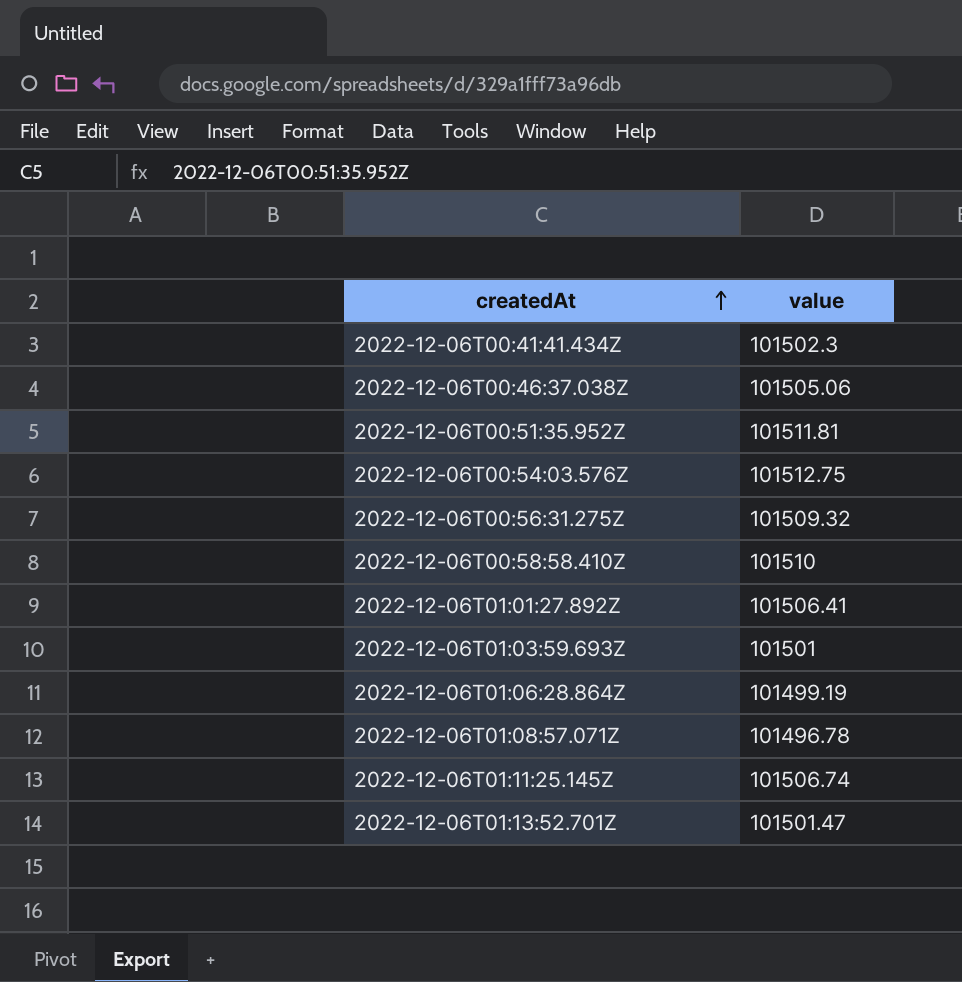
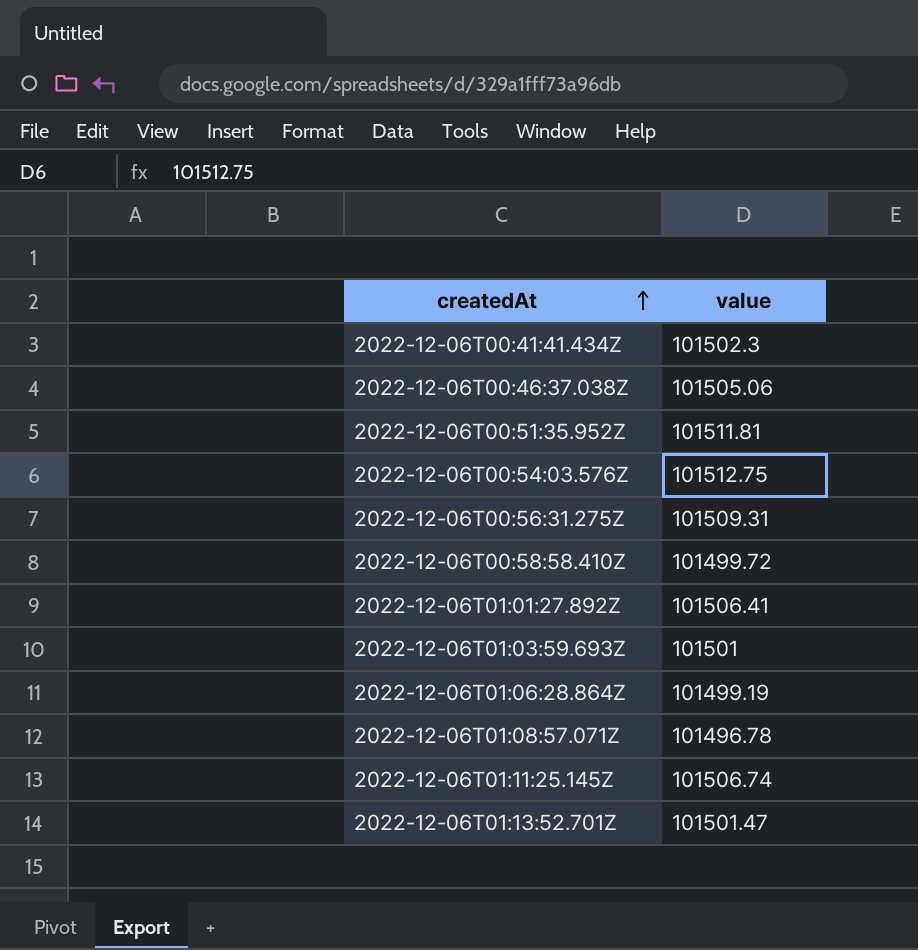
2022-12-06T00:56:31.275Z | value: 101509.32 -> 101509.31
2022-12-06T00:58:58.410Z | value: 101510 -> 101499.72

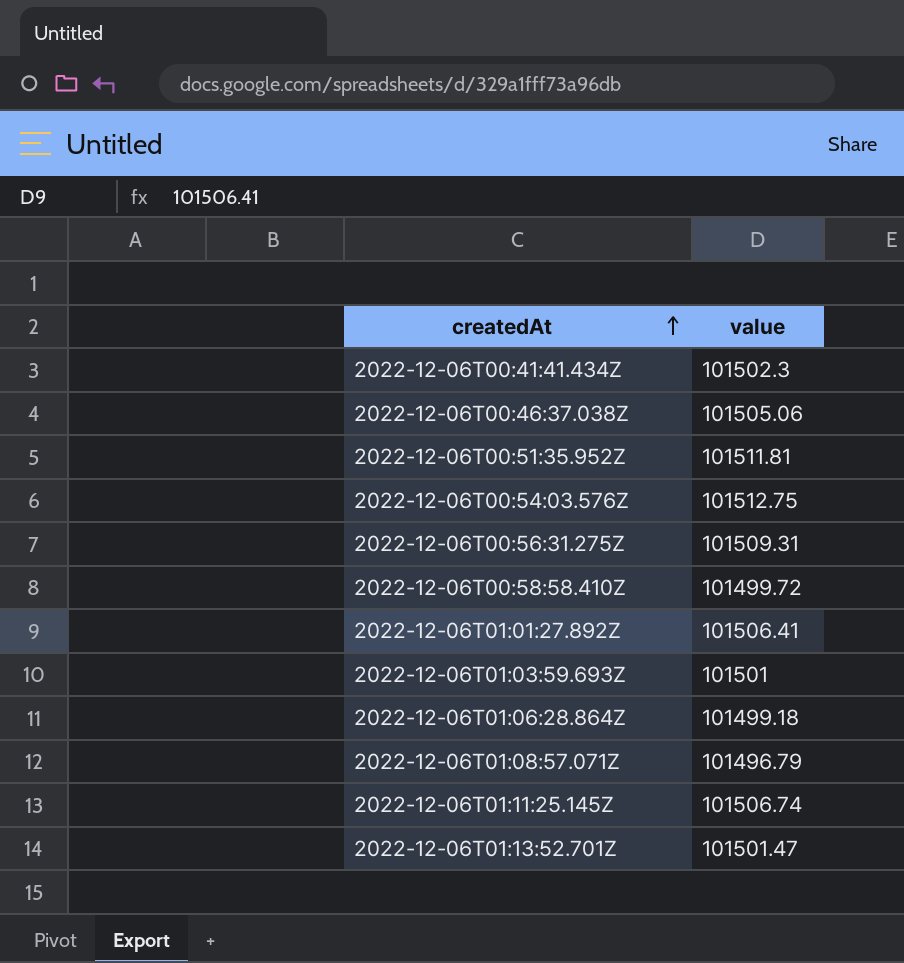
2022-12-06T01:06:28.864Z | value: 101499.19 -> 101499.18
2022-12-06T01:08:57.071Z | value: 101496.78 -> 101496.79

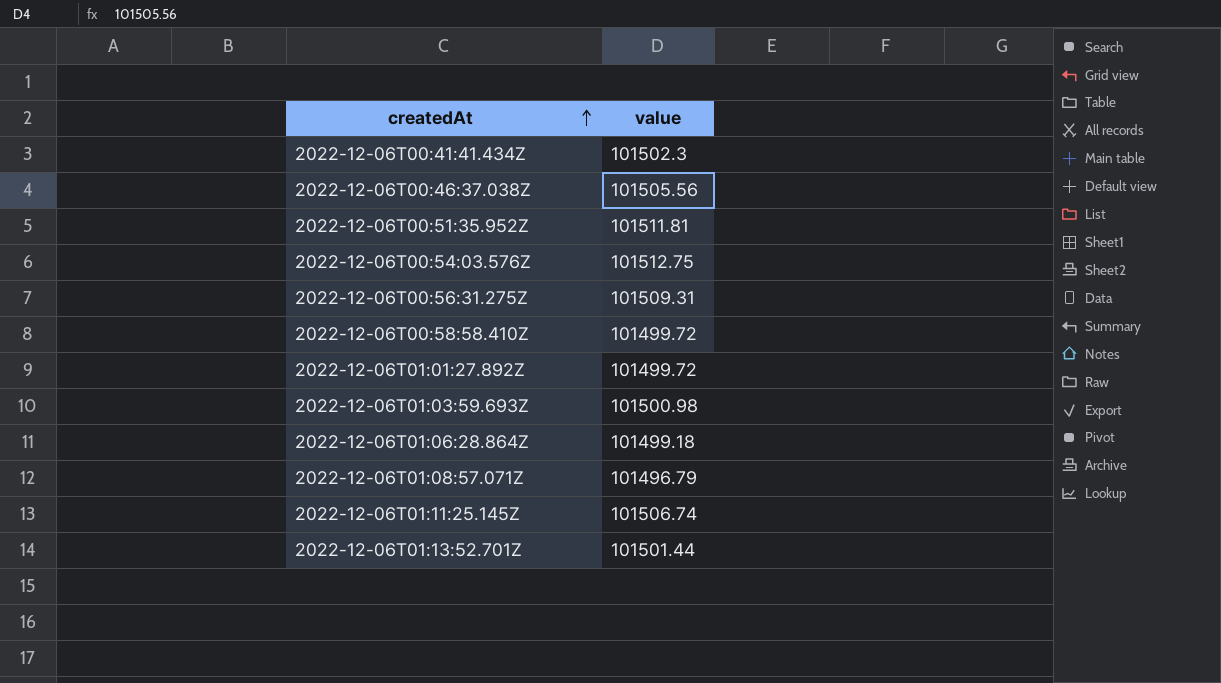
2022-12-06T00:46:37.038Z | value: 101505.06 -> 101505.56
2022-12-06T01:01:27.892Z | value: 101506.41 -> 101499.72
2022-12-06T01:03:59.693Z | value: 101501 -> 101500.98
2022-12-06T01:13:52.701Z | value: 101501.47 -> 101501.44

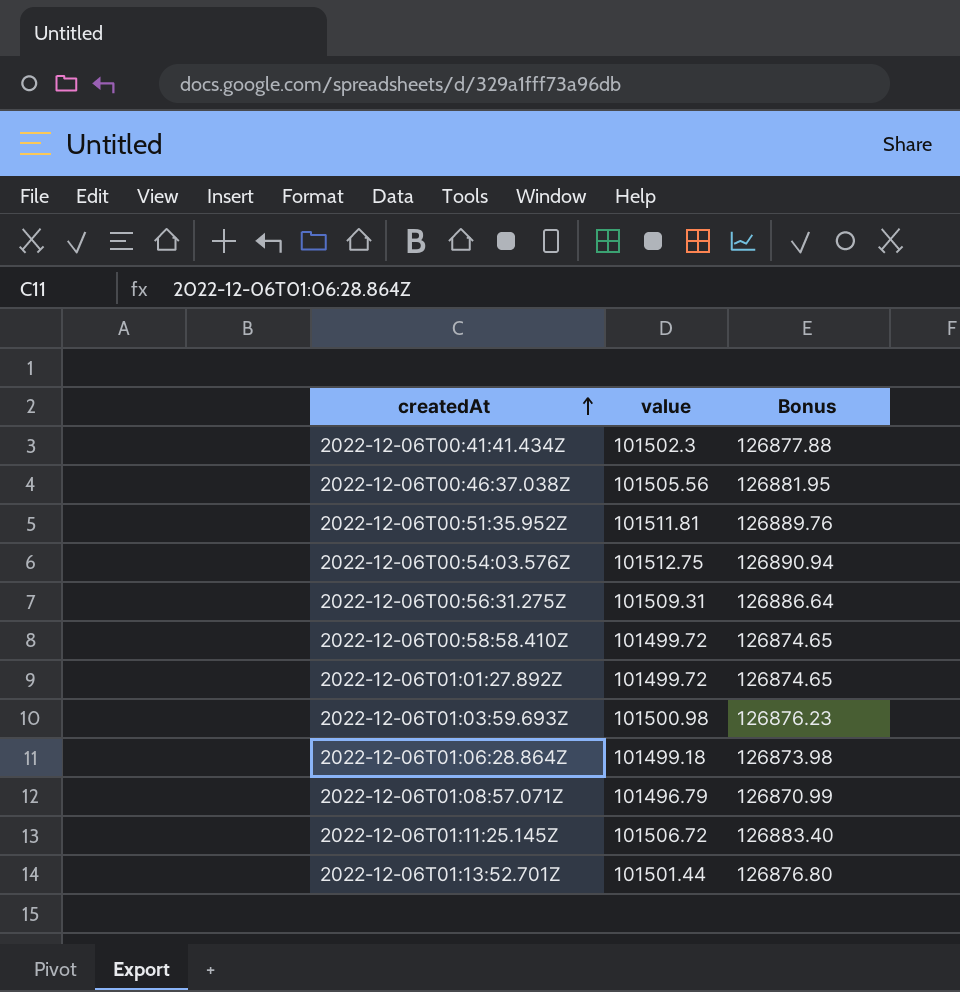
column Bonus | formula: none -> [value] * 1.25
2022-12-06T01:11:25.145Z | value: 101506.74 -> 101506.72

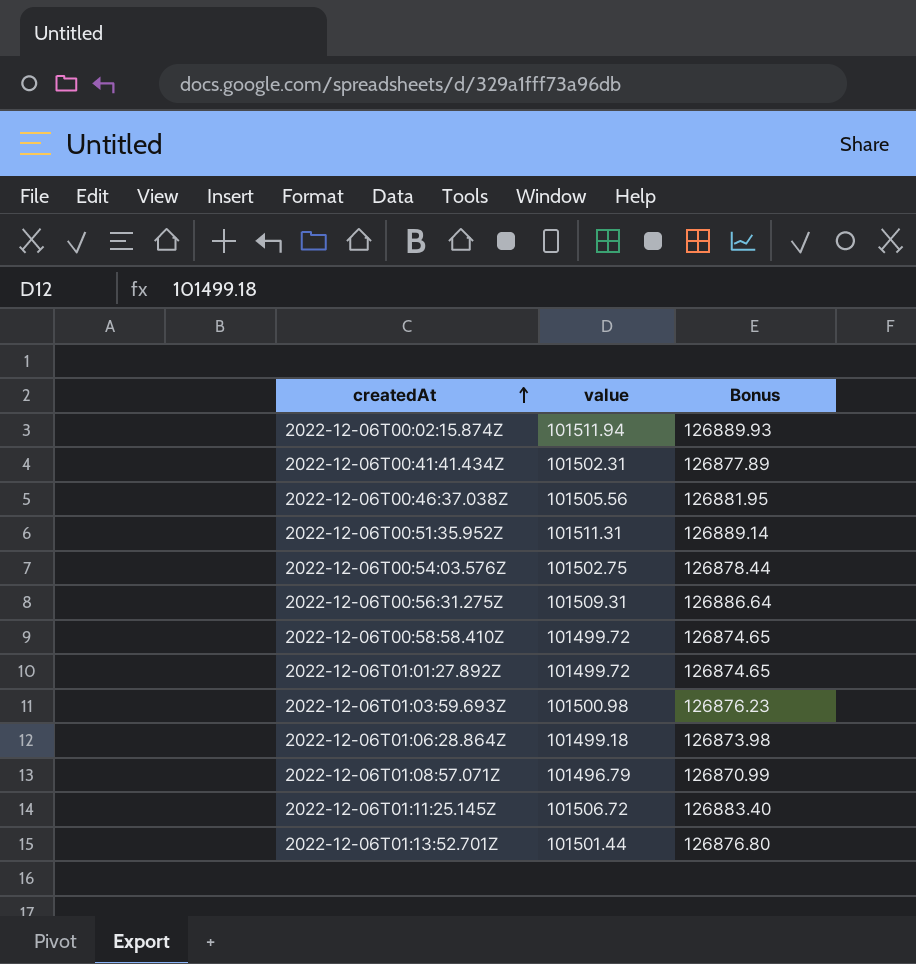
row 2022-12-06T00:02:15.874Z: none -> 101511.94 | 126889.93
2022-12-06T00:41:41.434Z | value: 101502.3 -> 101502.31
2022-12-06T00:41:41.434Z | Bonus: 126877.88 -> 126877.89
2022-12-06T00:51:35.952Z | value: 101511.81 -> 101511.31
2022-12-06T00:51:35.952Z | Bonus: 126889.76 -> 126889.14
2022-12-06T00:54:03.576Z | value: 101512.75 -> 101502.75
2022-12-06T00:54:03.576Z | Bonus: 126890.94 -> 126878.44

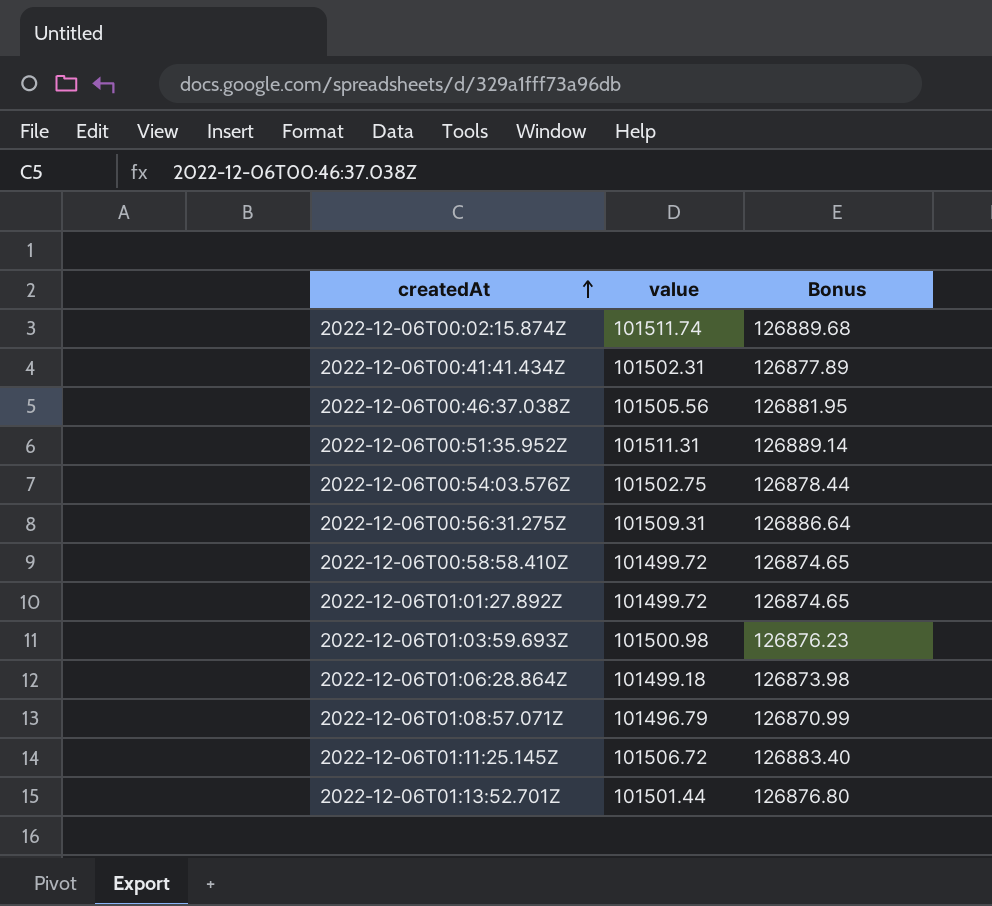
2022-12-06T00:02:15.874Z | value: 101511.94 -> 101511.74
2022-12-06T00:02:15.874Z | Bonus: 126889.93 -> 126889.68

